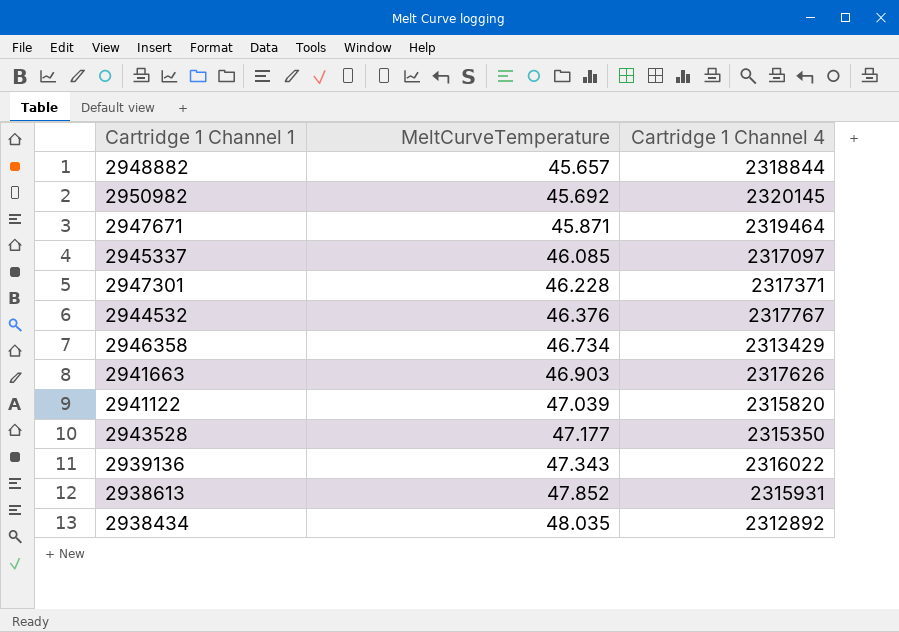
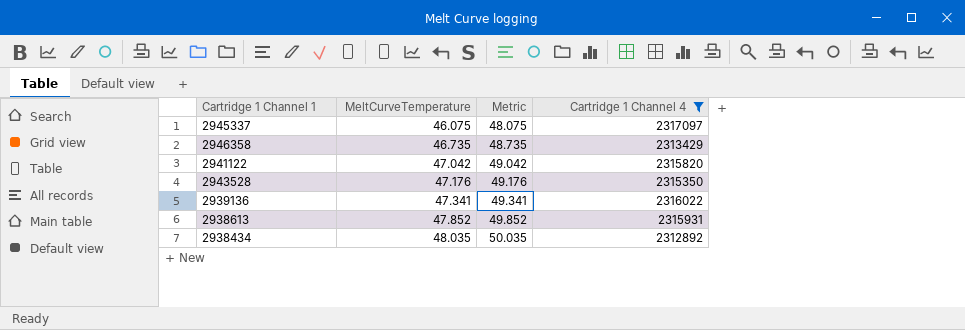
filter: none -> Cartridge 1 Channel 4 <= 2317097
column Metric | formula: none -> [MeltCurveTemperature] + 2
2945337 | MeltCurveTemperature: 46.085 -> 46.075
2946358 | MeltCurveTemperature: 46.734 -> 46.735
2941122 | MeltCurveTemperature: 47.039 -> 47.042
2943528 | MeltCurveTemperature: 47.177 -> 47.176
2939136 | MeltCurveTemperature: 47.343 -> 47.341

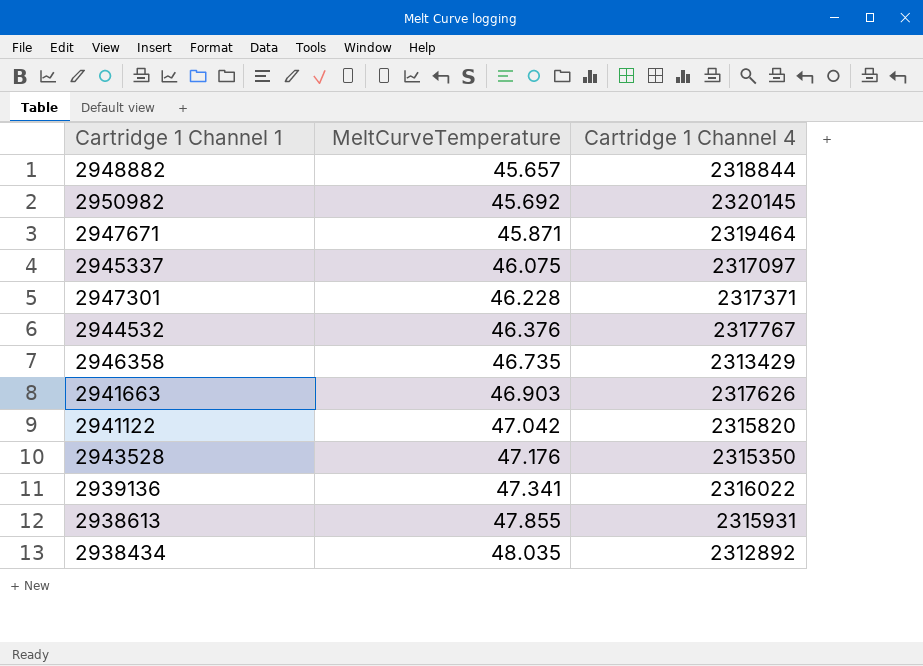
filter: Cartridge 1 Channel 4 <= 2317097 -> none
column Metric | formula: [MeltCurveTemperature] + 2 -> none
2938613 | MeltCurveTemperature: 47.852 -> 47.855

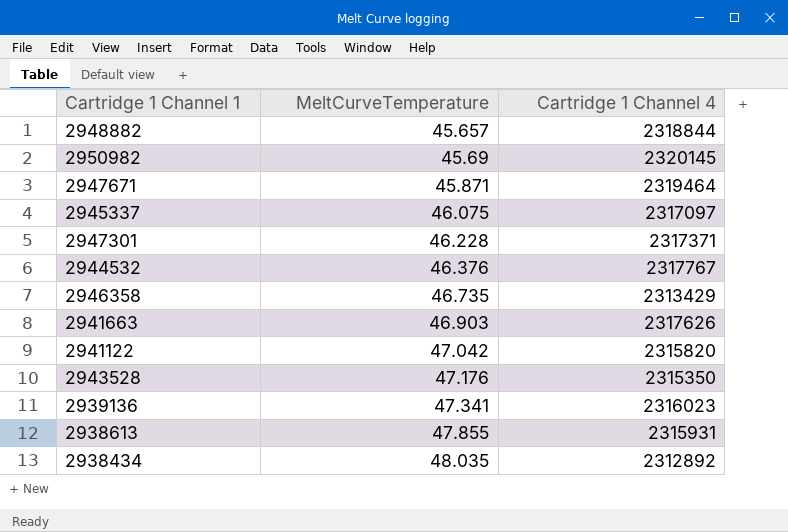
2950982 | MeltCurveTemperature: 45.692 -> 45.69
2939136 | Cartridge 1 Channel 4: 2316022 -> 2316023

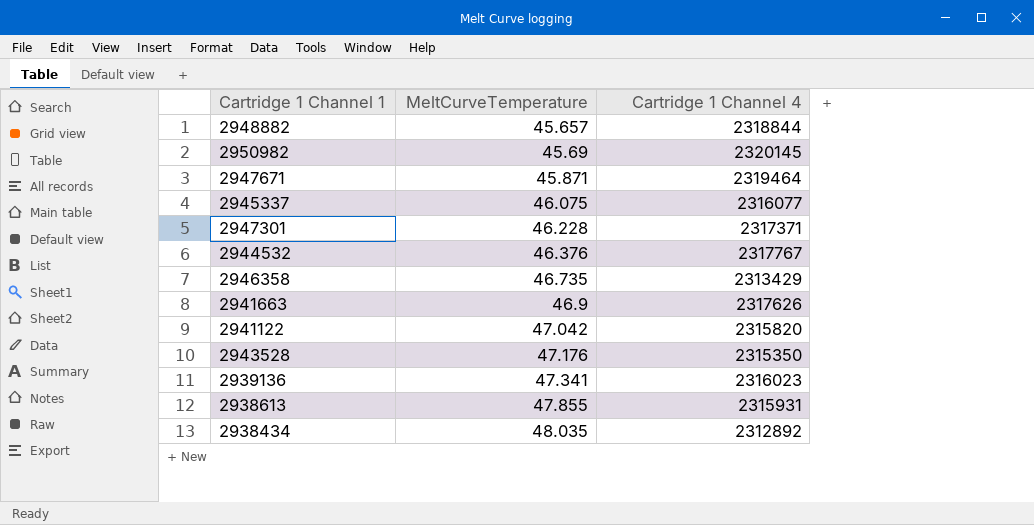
2945337 | Cartridge 1 Channel 4: 2317097 -> 2316077
2941663 | MeltCurveTemperature: 46.903 -> 46.9

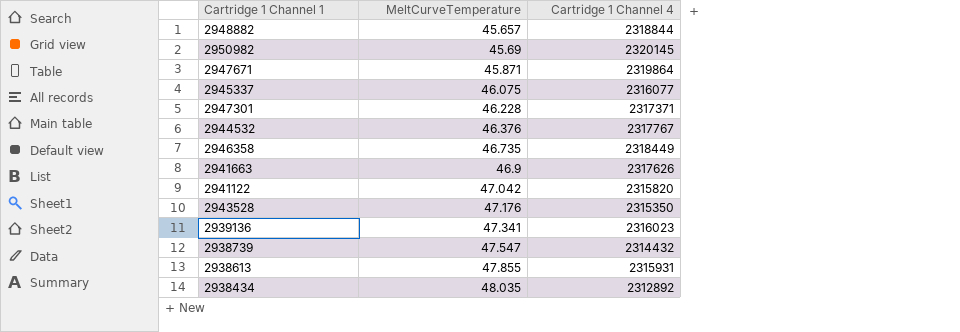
2947671 | Cartridge 1 Channel 4: 2319464 -> 2319864
2946358 | Cartridge 1 Channel 4: 2313429 -> 2318449
row 2938739: none -> 47.547 | 2314432

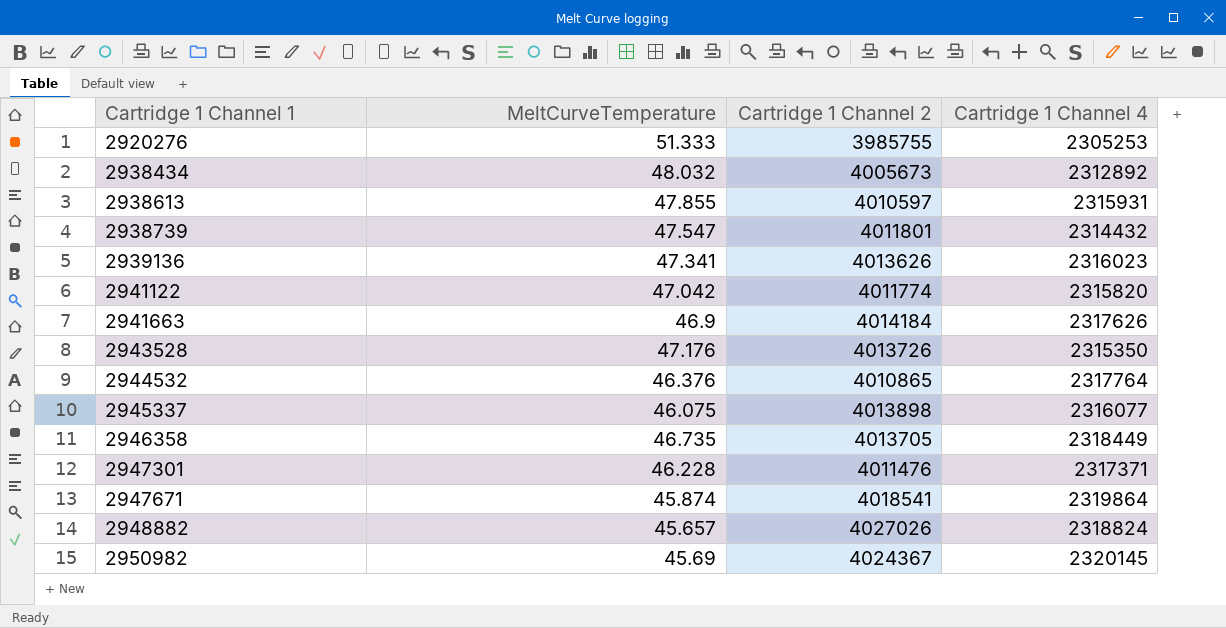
row order: MeltCurveTemperature ascending -> Cartridge 1 Channel 1 ascending
column Cartridge 1 Channel 2 | position: none -> 3
row 2920276: none -> 51.333 | 3985755 | 2305253
2938434 | MeltCurveTemperature: 48.035 -> 48.032
2944532 | Cartridge 1 Channel 4: 2317767 -> 2317764
2947671 | MeltCurveTemperature: 45.871 -> 45.874
2948882 | Cartridge 1 Channel 4: 2318844 -> 2318824

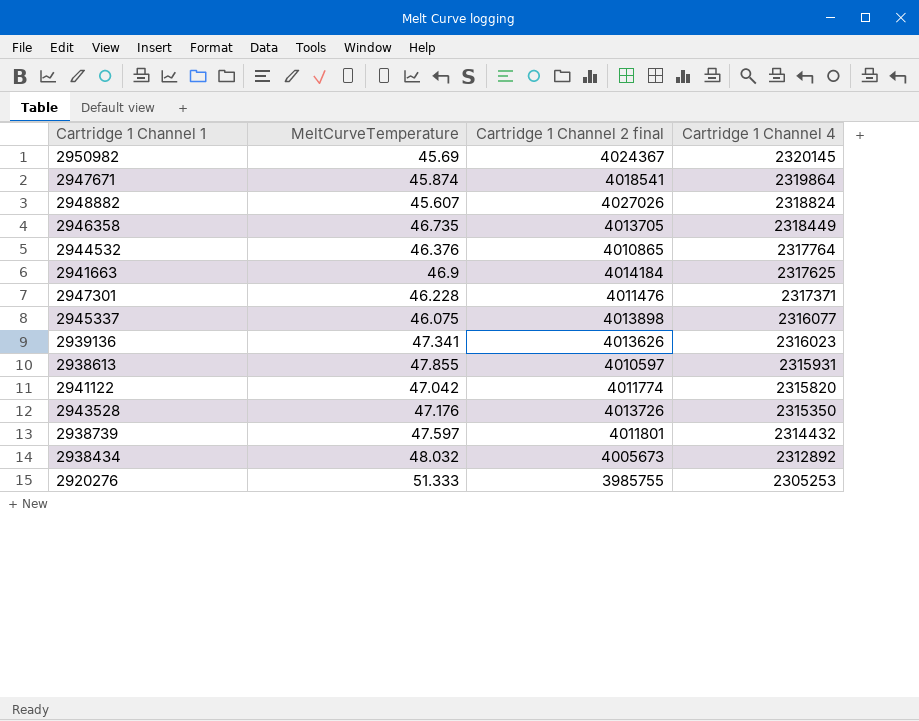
row order: Cartridge 1 Channel 1 ascending -> Cartridge 1 Channel 4 descending
column name: Cartridge 1 Channel 2 -> Cartridge 1 Channel 2 final
2948882 | MeltCurveTemperature: 45.657 -> 45.607
2941663 | Cartridge 1 Channel 4: 2317626 -> 2317625
2938739 | MeltCurveTemperature: 47.547 -> 47.597

